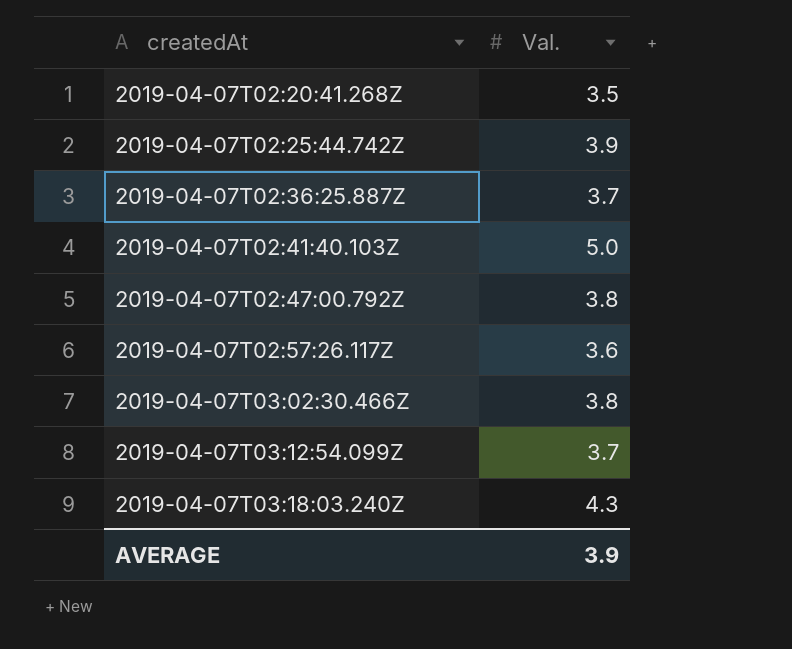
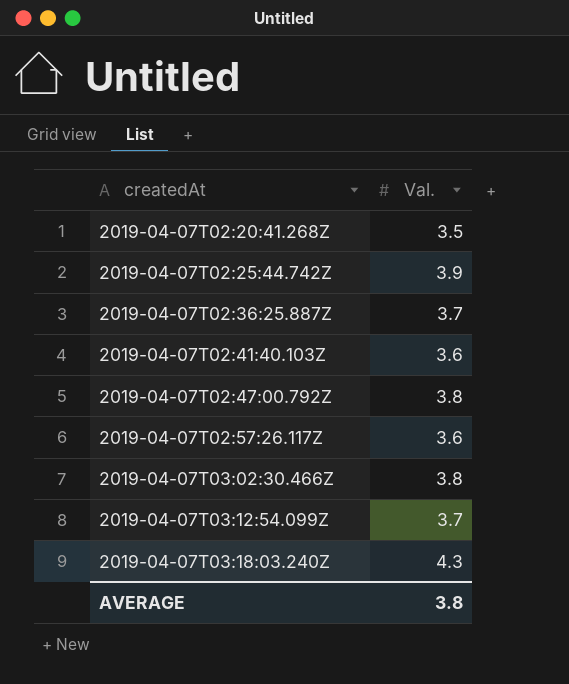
2019-04-07T02:41:40.103Z | Val.: 5.0 -> 3.6
AVERAGE | Val.: 3.9 -> 3.8

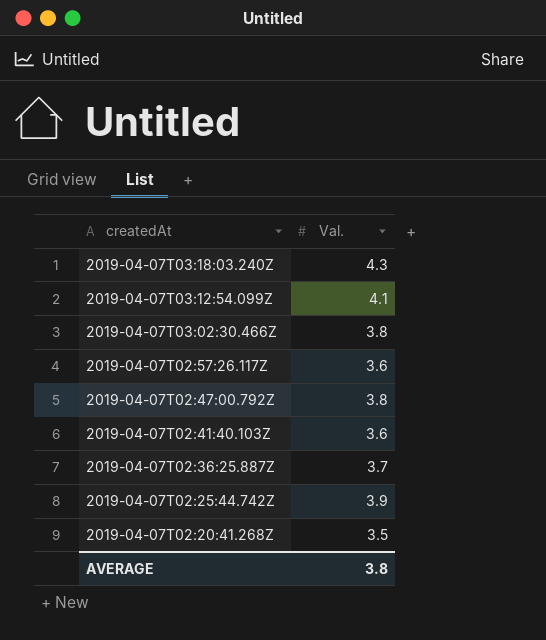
row order: createdAt ascending -> createdAt descending
2019-04-07T03:12:54.099Z | Val.: 3.7 -> 4.1

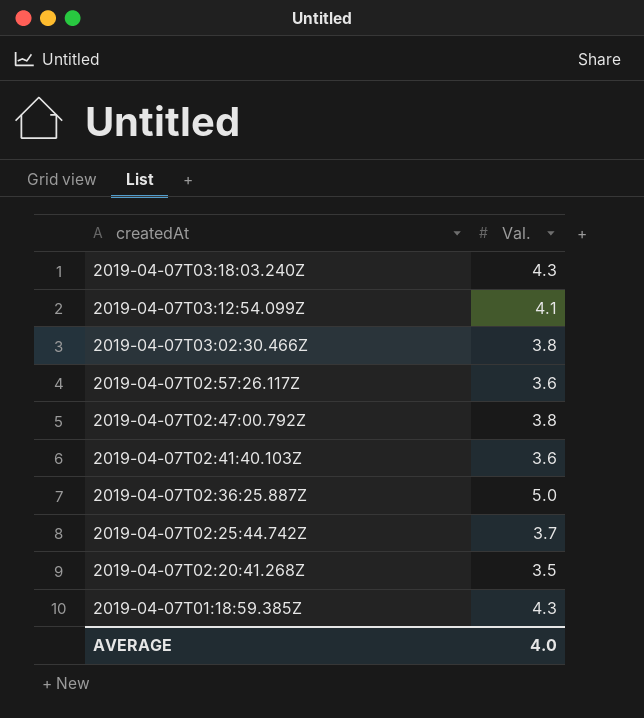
2019-04-07T02:36:25.887Z | Val.: 3.7 -> 5.0
2019-04-07T02:25:44.742Z | Val.: 3.9 -> 3.7
row 2019-04-07T01:18:59.385Z: none -> 4.3
AVERAGE | Val.: 3.8 -> 4.0

